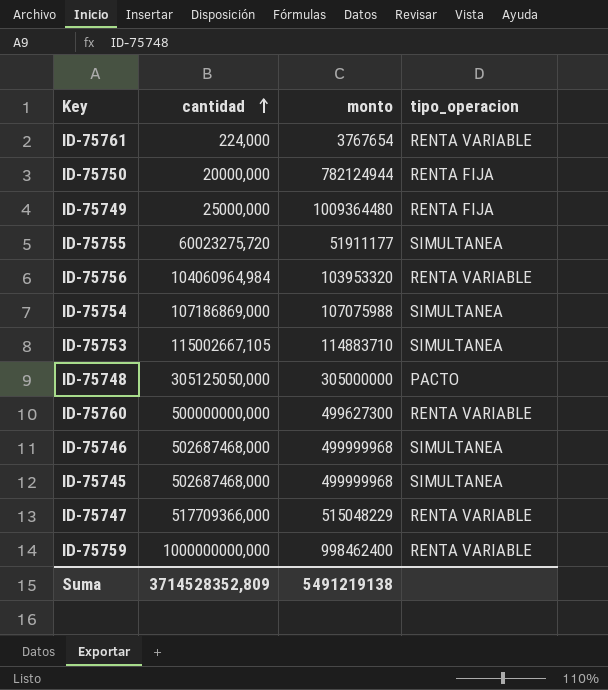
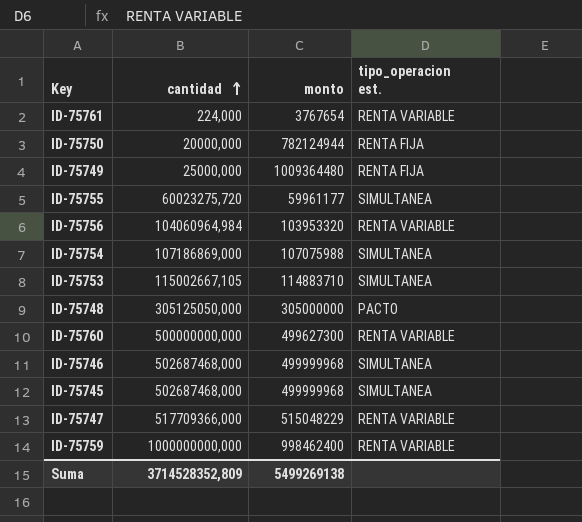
column name: tipo_operacion -> tipo_operacion est.
ID-75755 | monto: 51911177 -> 59961177
Suma | monto: 5491219138 -> 5499269138

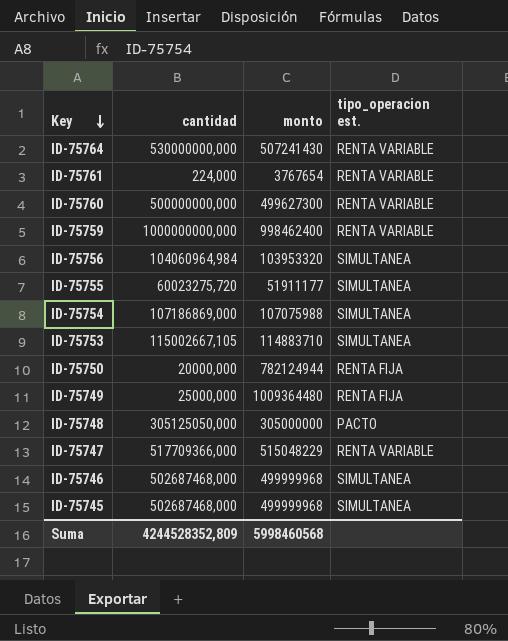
row order: cantidad ascending -> Key descending
row ID-75764: none -> 530000000,000 | 507241430 | RENTA VARIABLE
ID-75756 | tipo_operacion est.: RENTA VARIABLE -> SIMULTANEA
ID-75755 | monto: 59961177 -> 51911177
Suma | cantidad: 3714528352,809 -> 4244528352,809
Suma | monto: 5499269138 -> 5998460568

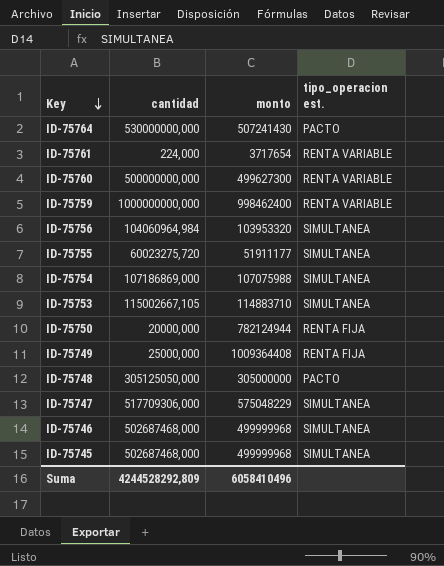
ID-75764 | tipo_operacion est.: RENTA VARIABLE -> PACTO
ID-75761 | monto: 3767654 -> 3717654
ID-75749 | monto: 1009364480 -> 1009364408
ID-75747 | cantidad: 517709366,000 -> 517709306,000
ID-75747 | monto: 515048229 -> 575048229
ID-75747 | tipo_operacion est.: RENTA VARIABLE -> SIMULTANEA
Suma | cantidad: 4244528352,809 -> 4244528292,809
Suma | monto: 5998460568 -> 6058410496

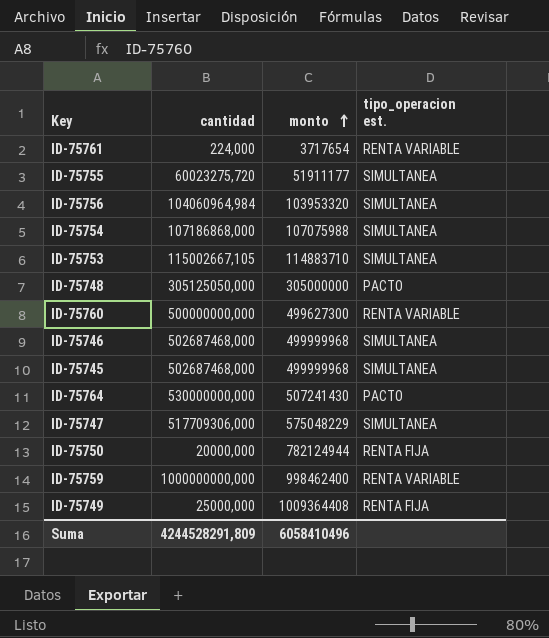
row order: Key descending -> monto ascending
ID-75754 | cantidad: 107186869,000 -> 107186868,000
Suma | cantidad: 4244528292,809 -> 4244528291,809

